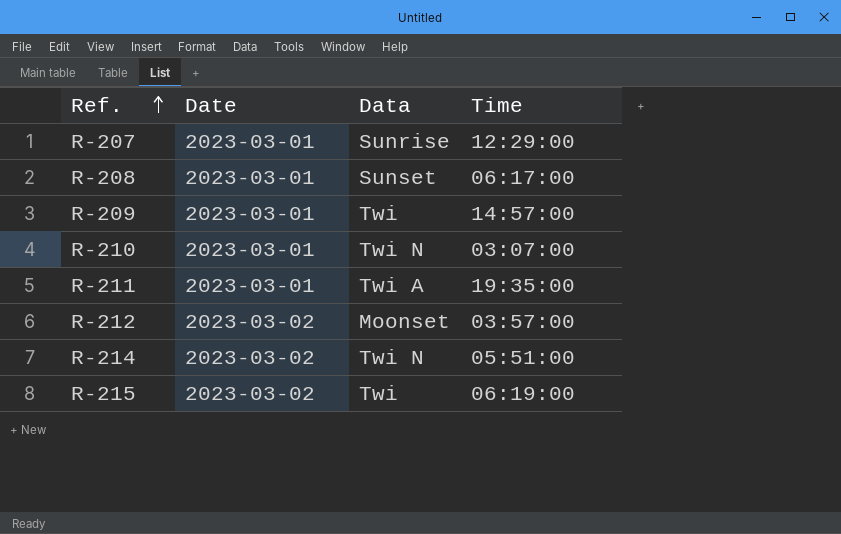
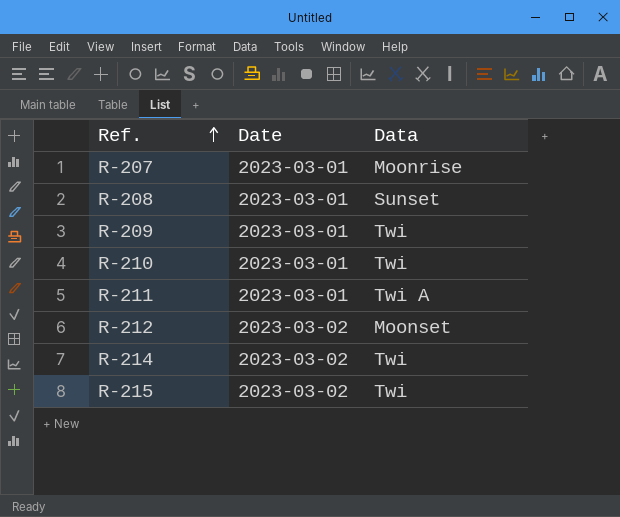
column Time | position: 4 -> none
R-207 | Data: Sunrise -> Moonrise
R-210 | Data: Twi N -> Twi
R-214 | Data: Twi N -> Twi

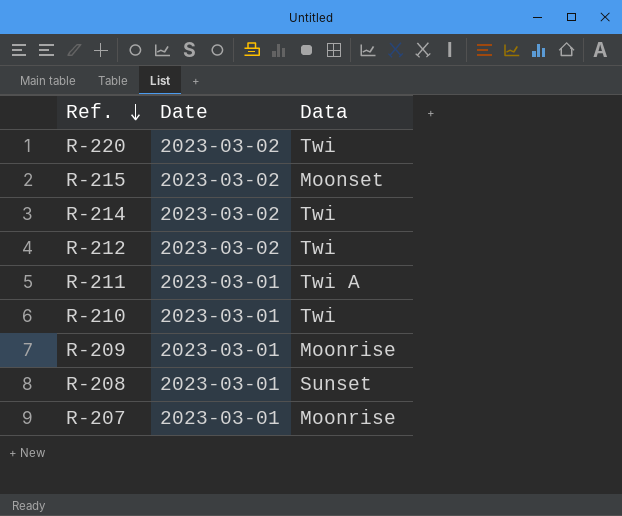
row order: Ref. ascending -> Ref. descending
row R-220: none -> 2023-03-02 | Twi
R-215 | Data: Twi -> Moonset
R-212 | Data: Moonset -> Twi
R-209 | Data: Twi -> Moonrise

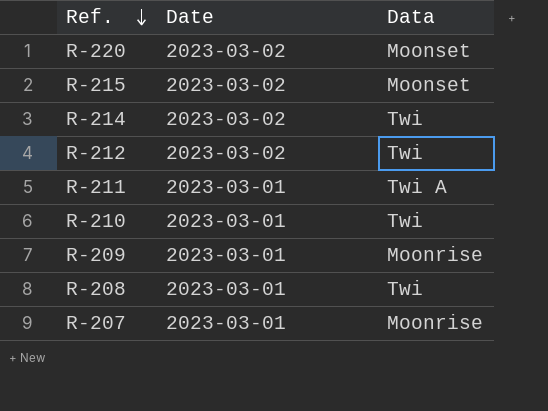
R-220 | Data: Twi -> Moonset
R-208 | Data: Sunset -> Twi

